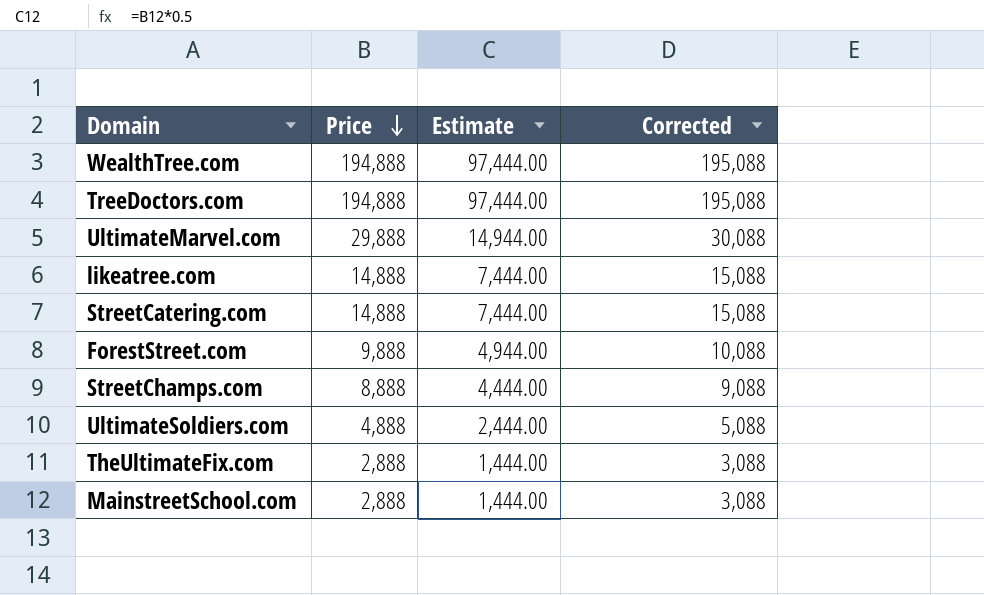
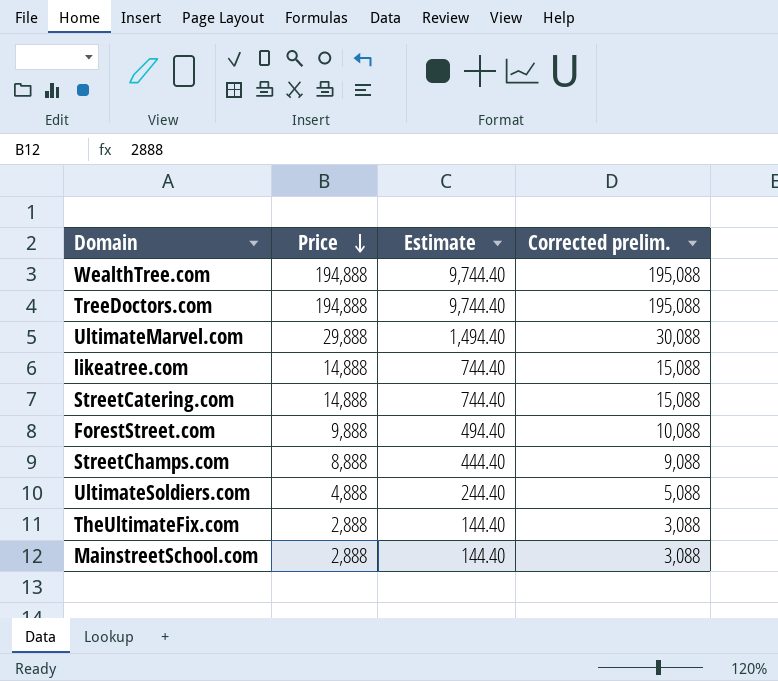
column Estimate | formula: [Price] * 0.5 -> [Price] * 0.05
column name: Corrected -> Corrected prelim.

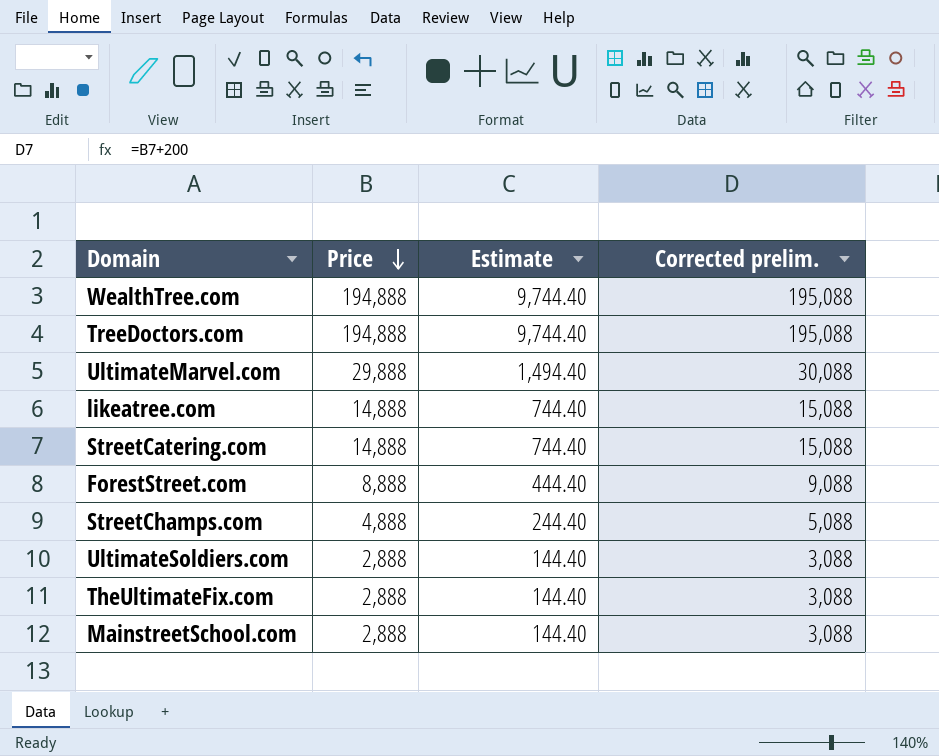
ForestStreet.com | Price: 9,888 -> 8,888
ForestStreet.com | Estimate: 494.40 -> 444.40
ForestStreet.com | Corrected prelim.: 10,088 -> 9,088
StreetChamps.com | Price: 8,888 -> 4,888
StreetChamps.com | Estimate: 444.40 -> 244.40
StreetChamps.com | Corrected prelim.: 9,088 -> 5,088
UltimateSoldiers.com | Price: 4,888 -> 2,888
UltimateSoldiers.com | Estimate: 244.40 -> 144.40
UltimateSoldiers.com | Corrected prelim.: 5,088 -> 3,088

